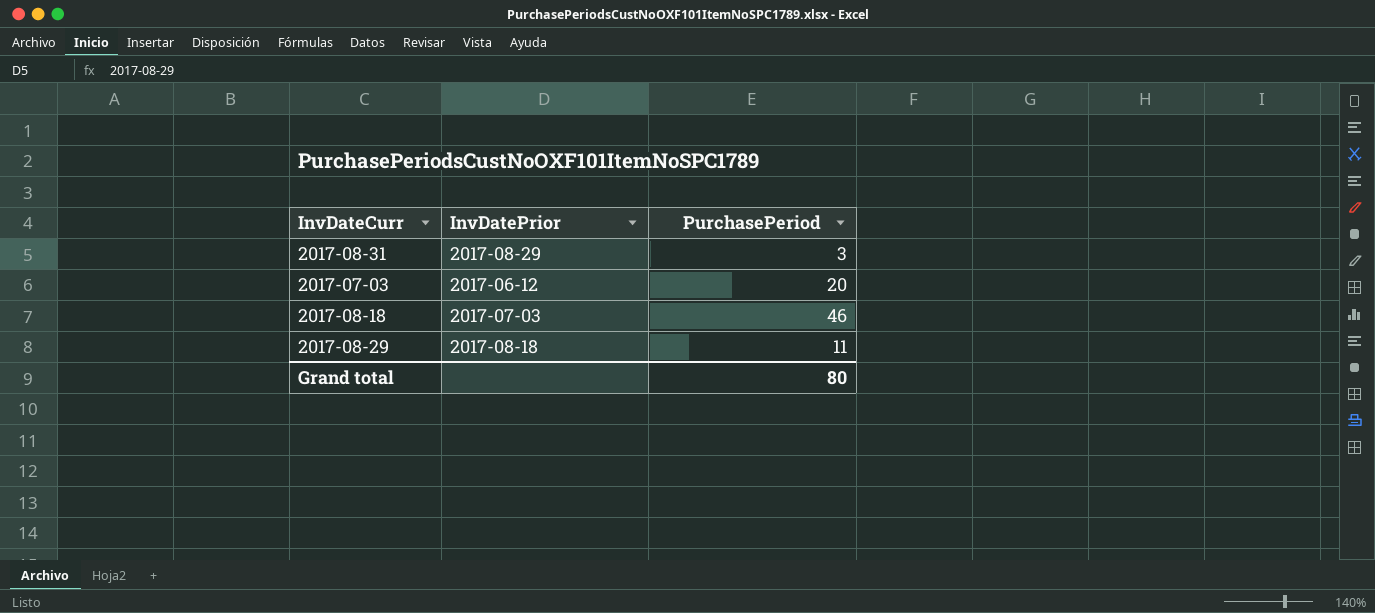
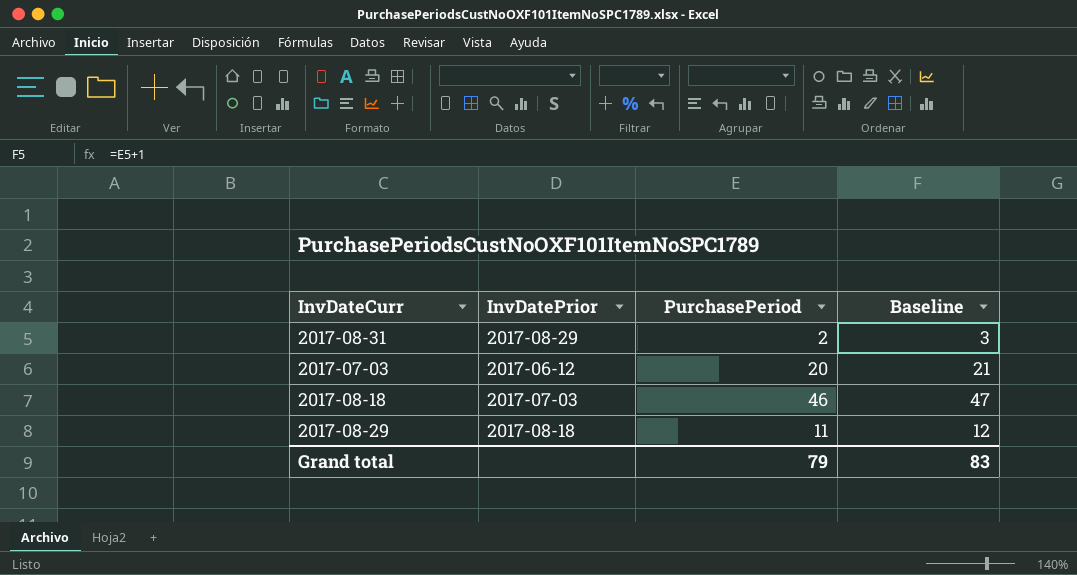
column Baseline | formula: none -> [PurchasePeriod] + 1
2017-08-31 | PurchasePeriod: 3 -> 2
Grand total | PurchasePeriod: 80 -> 79

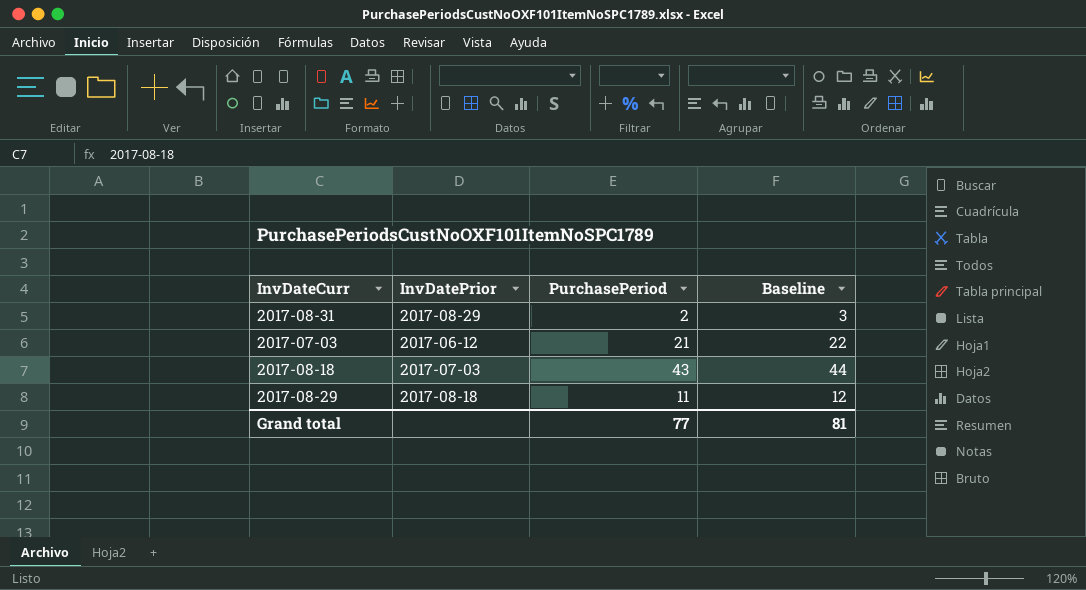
2017-07-03 | PurchasePeriod: 20 -> 21
2017-07-03 | Baseline: 21 -> 22
2017-08-18 | PurchasePeriod: 46 -> 43
2017-08-18 | Baseline: 47 -> 44
Grand total | PurchasePeriod: 79 -> 77
Grand total | Baseline: 83 -> 81

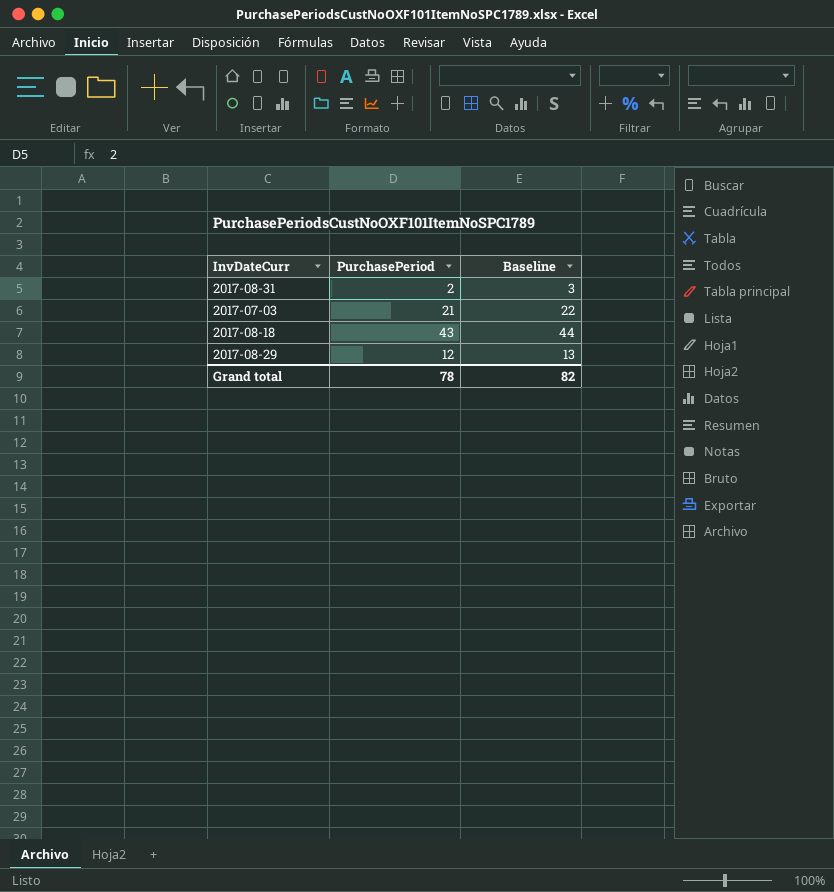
column InvDatePrior | position: 2 -> none
2017-08-29 | PurchasePeriod: 11 -> 12
2017-08-29 | Baseline: 12 -> 13
Grand total | PurchasePeriod: 77 -> 78
Grand total | Baseline: 81 -> 82

